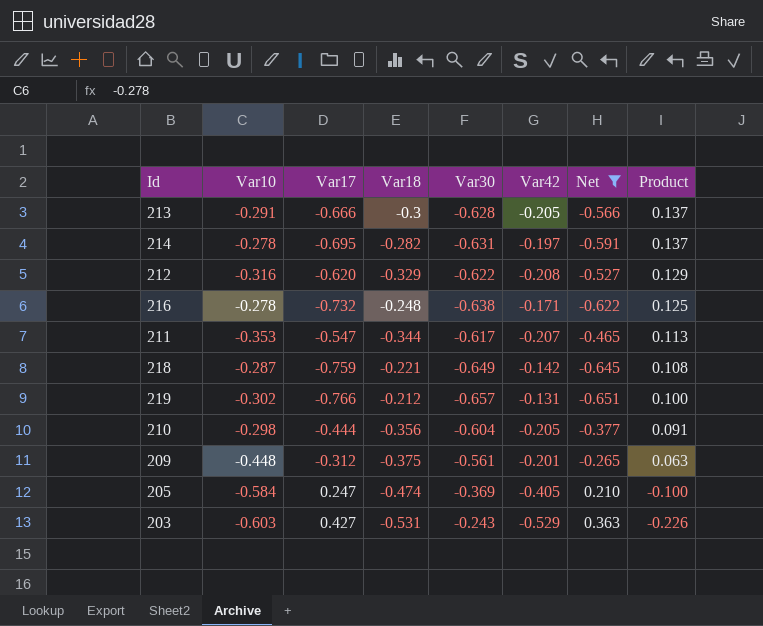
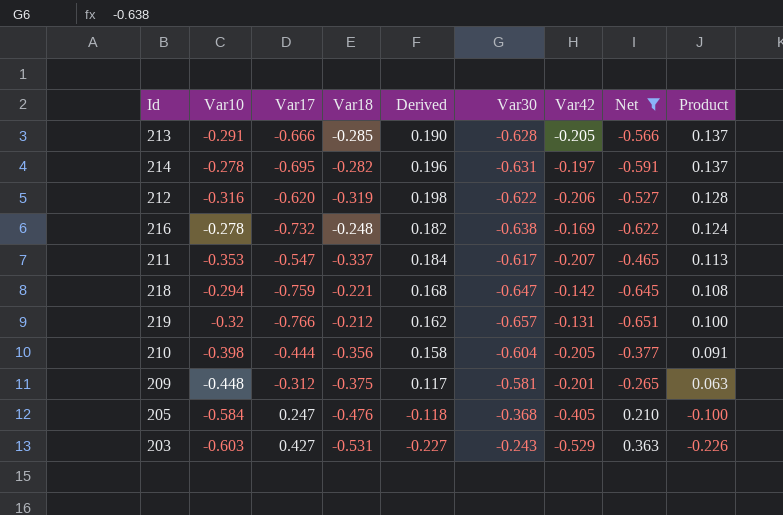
column Derived | formula: none -> [Var17] * [Var18]
213 | Var18: -0.3 -> -0.285
212 | Var18: -0.329 -> -0.319
212 | Var42: -0.208 -> -0.206
212 | Product: 0.129 -> 0.128
216 | Var42: -0.171 -> -0.169
216 | Product: 0.125 -> 0.124
211 | Var18: -0.344 -> -0.337
218 | Var10: -0.287 -> -0.294
218 | Var30: -0.649 -> -0.647
219 | Var10: -0.302 -> -0.32
210 | Var10: -0.298 -> -0.398
209 | Var30: -0.561 -> -0.581
205 | Var18: -0.474 -> -0.476
205 | Var30: -0.369 -> -0.368

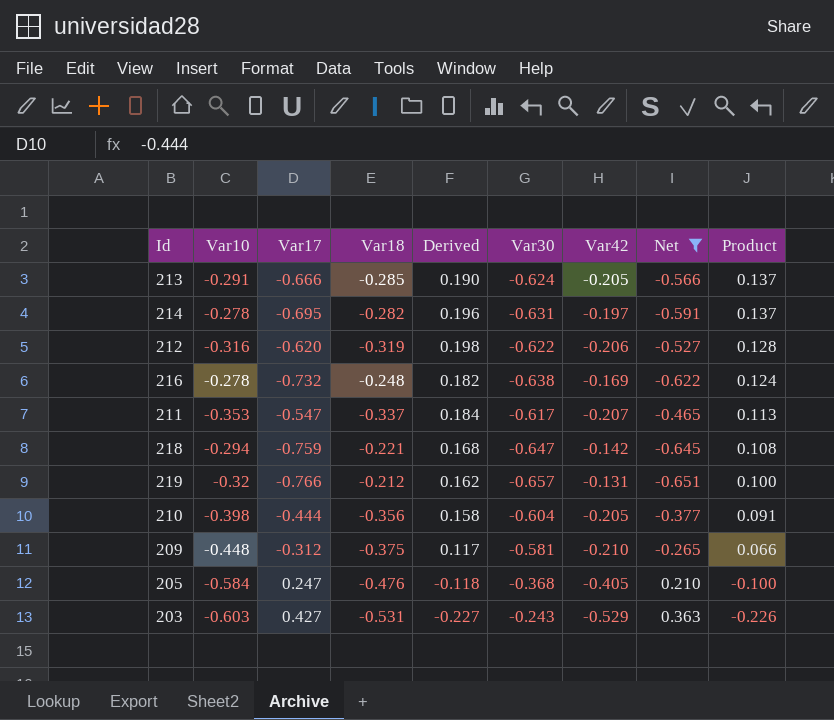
213 | Var30: -0.628 -> -0.624
209 | Var42: -0.201 -> -0.210
209 | Product: 0.063 -> 0.066

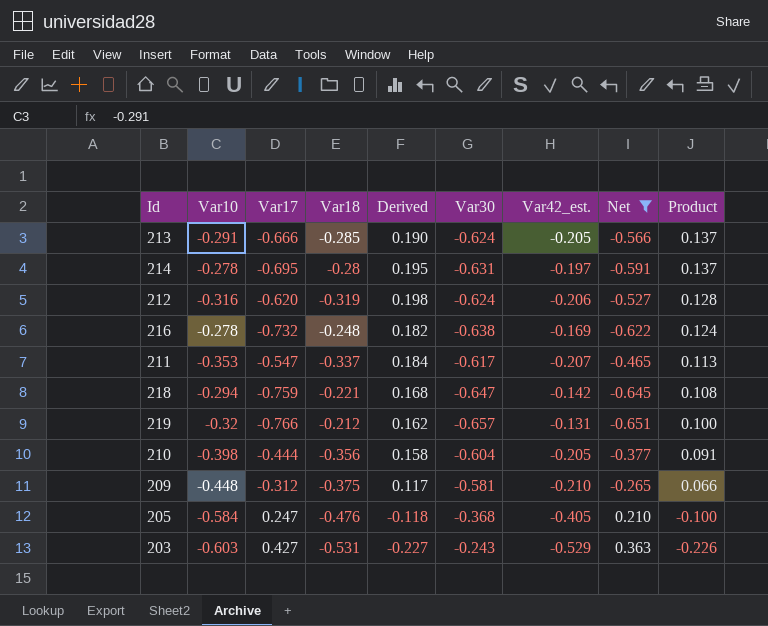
column name: Var42 -> Var42_est.
214 | Var18: -0.282 -> -0.28
214 | Derived: 0.196 -> 0.195
212 | Var30: -0.622 -> -0.624

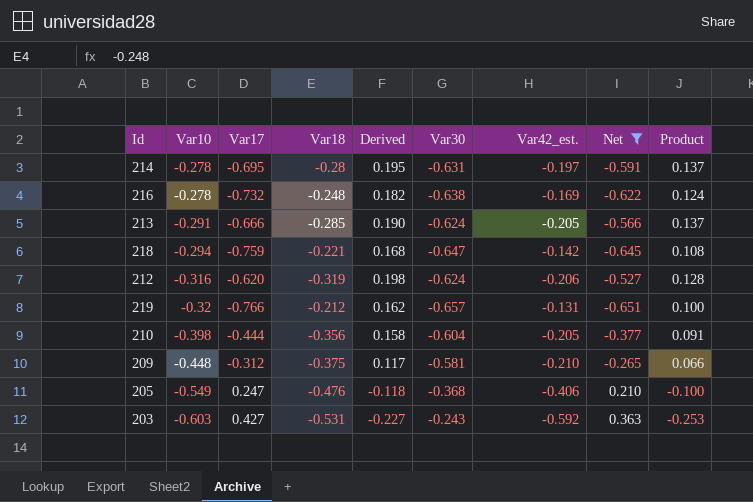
row order: Product descending -> Var10 descending
row 211: -0.353 | -0.547 | -0.337 | 0.184 | -0.617 | -0.207 | -0.465 | 0.113 -> none
205 | Var10: -0.584 -> -0.549
205 | Var42_est.: -0.405 -> -0.406
203 | Var42_est.: -0.529 -> -0.592
203 | Product: -0.226 -> -0.253

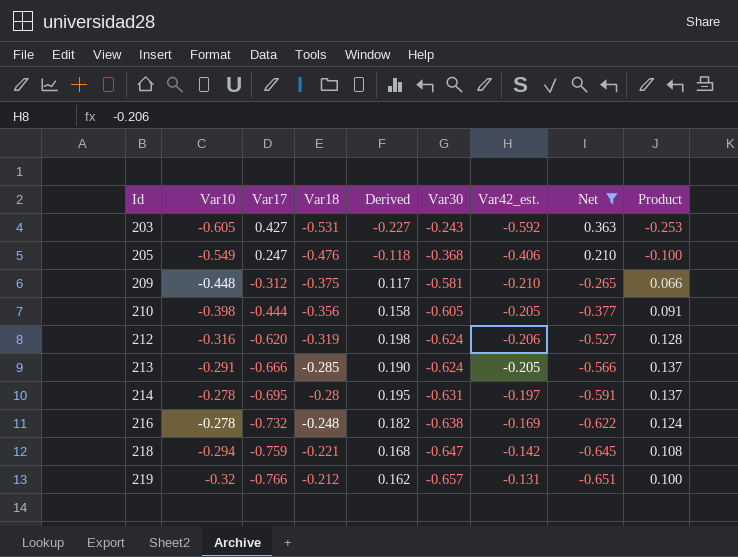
row order: Var10 descending -> Id ascending
203 | Var10: -0.603 -> -0.605
210 | Var30: -0.604 -> -0.605

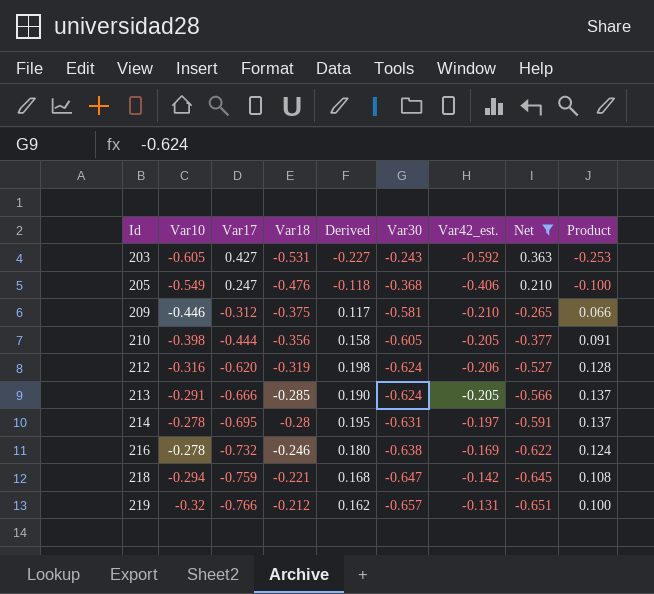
209 | Var10: -0.448 -> -0.446
216 | Var18: -0.248 -> -0.246
216 | Derived: 0.182 -> 0.180

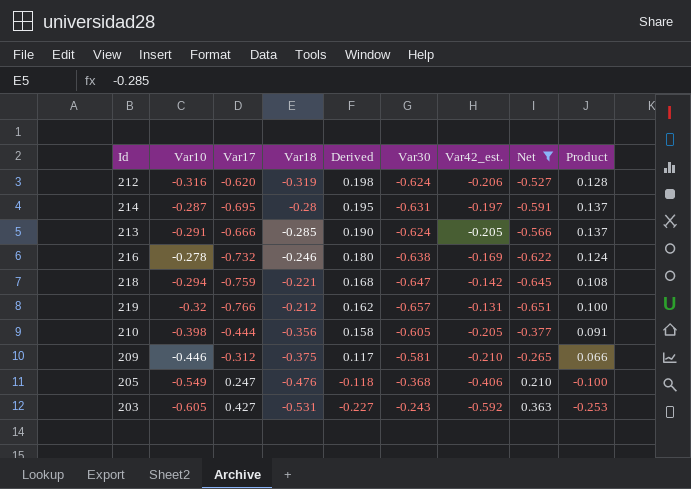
row order: Id ascending -> Derived descending
214 | Var10: -0.278 -> -0.287

